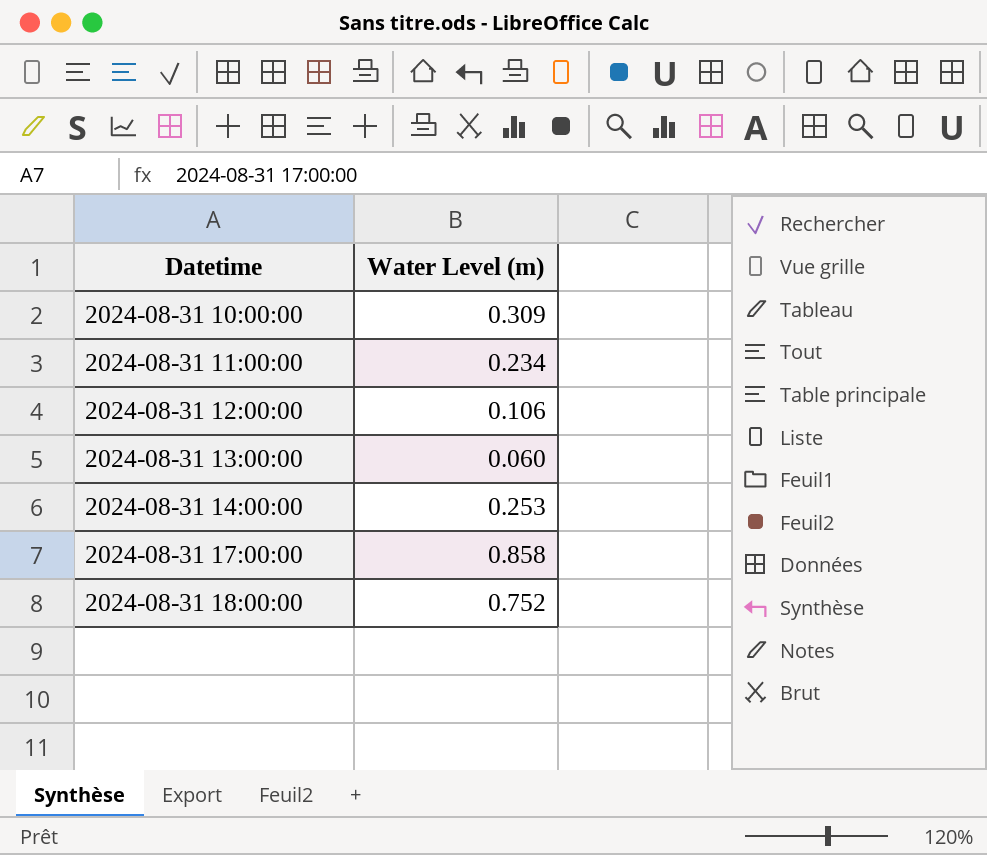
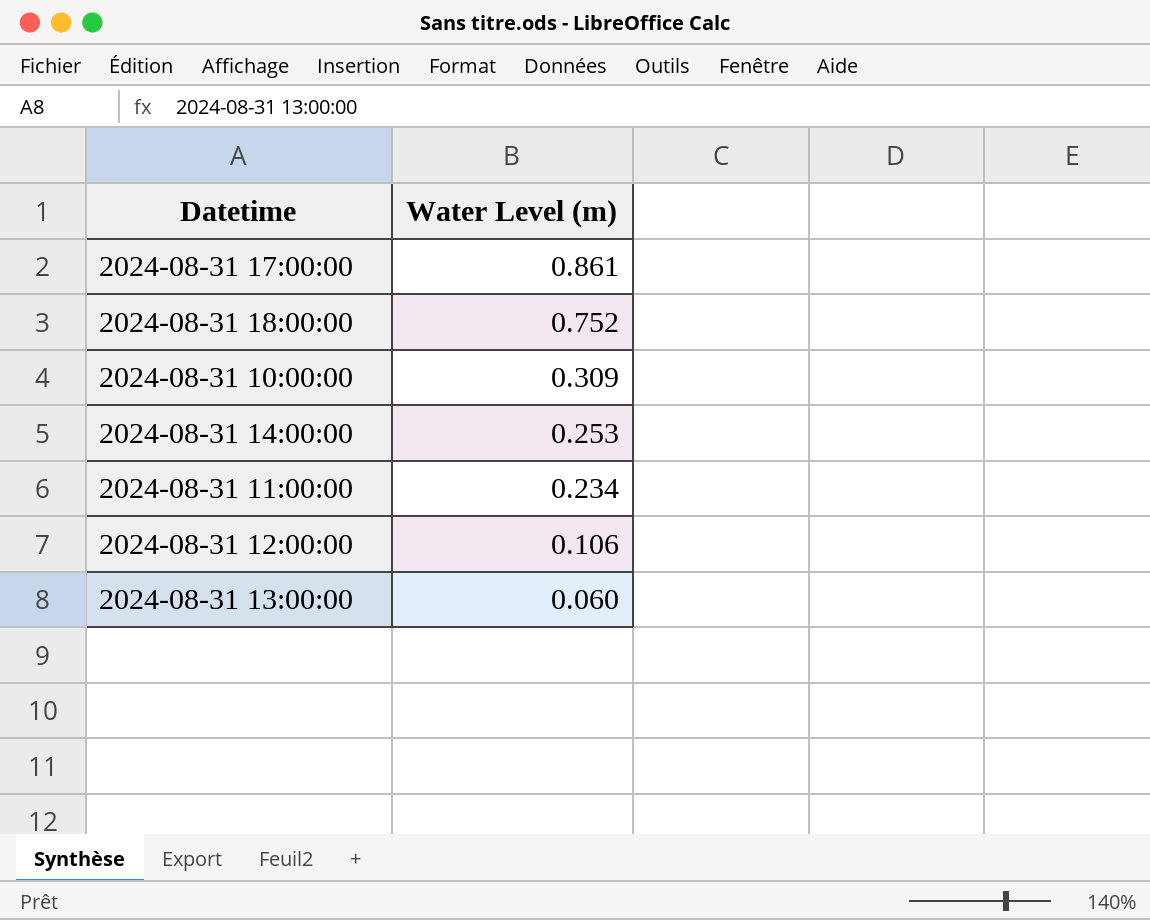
row order: Datetime ascending -> Water Level (m) descending
2024-08-31 17:00:00 | Water Level (m): 0.858 -> 0.861

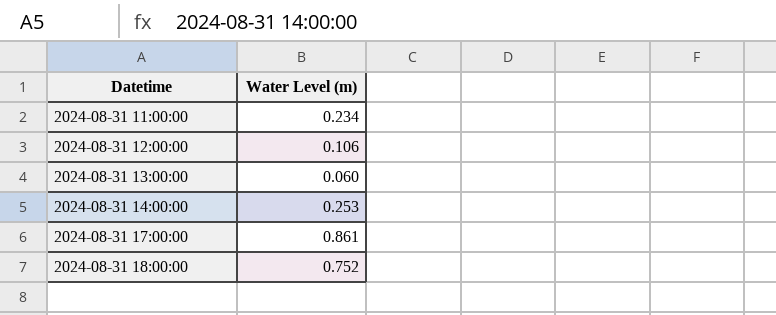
row order: Water Level (m) descending -> Datetime ascending
row 2024-08-31 10:00:00: 0.309 -> none

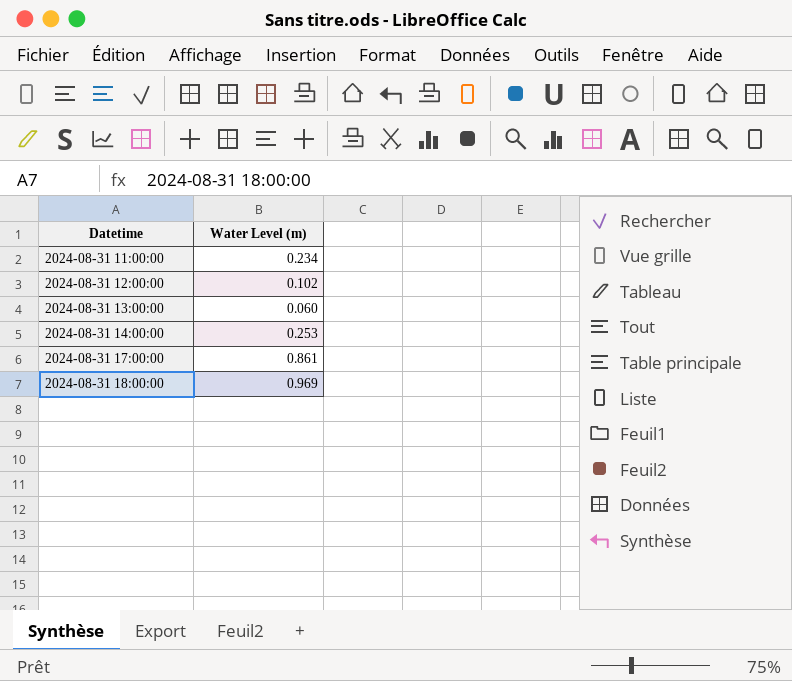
2024-08-31 12:00:00 | Water Level (m): 0.106 -> 0.102
2024-08-31 18:00:00 | Water Level (m): 0.752 -> 0.969

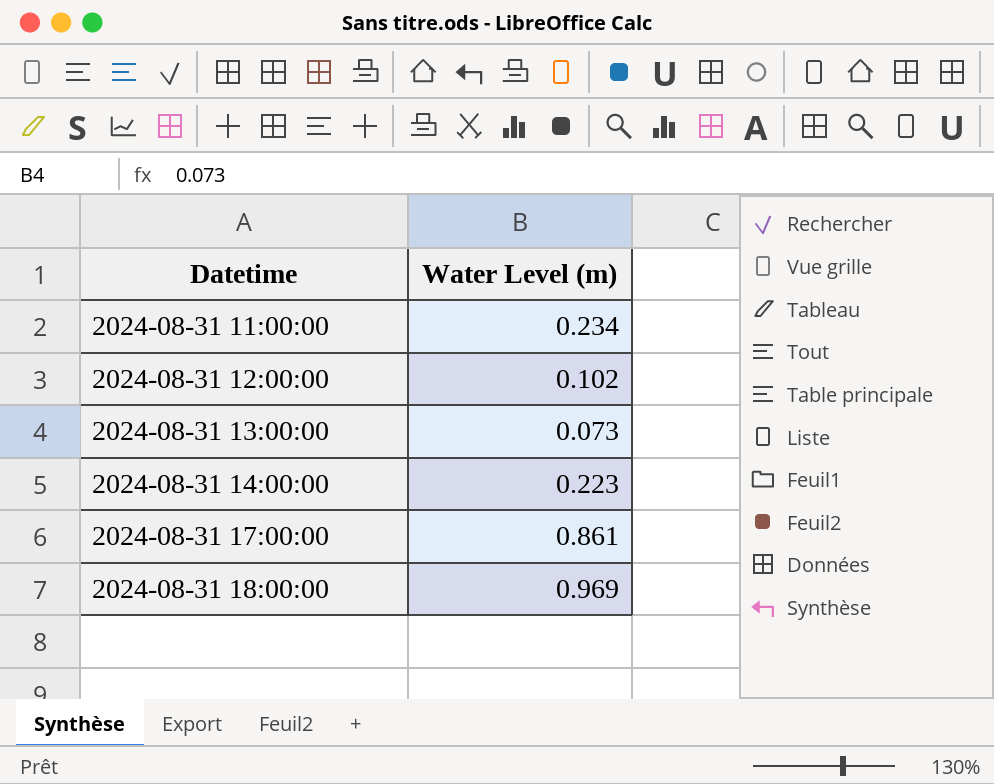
2024-08-31 13:00:00 | Water Level (m): 0.060 -> 0.073
2024-08-31 14:00:00 | Water Level (m): 0.253 -> 0.223

